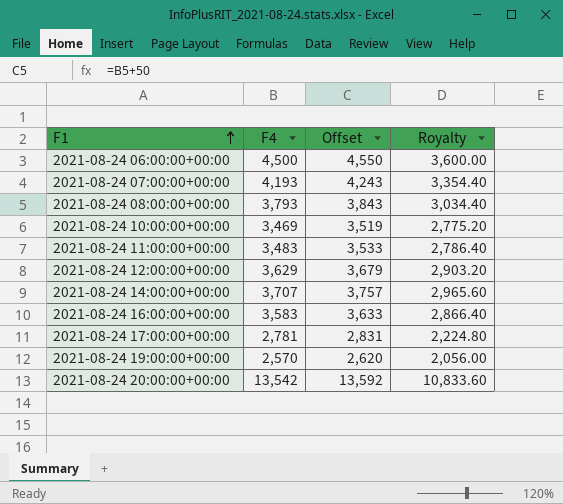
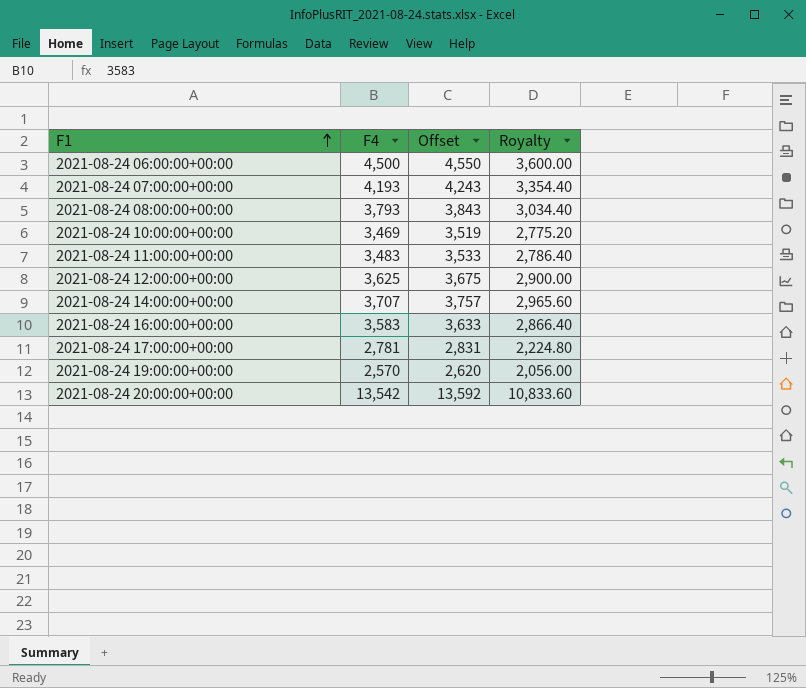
2021-08-24 12:00:00+00:00 | F4: 3,629 -> 3,625
2021-08-24 12:00:00+00:00 | Offset: 3,679 -> 3,675
2021-08-24 12:00:00+00:00 | Royalty: 2,903.20 -> 2,900.00

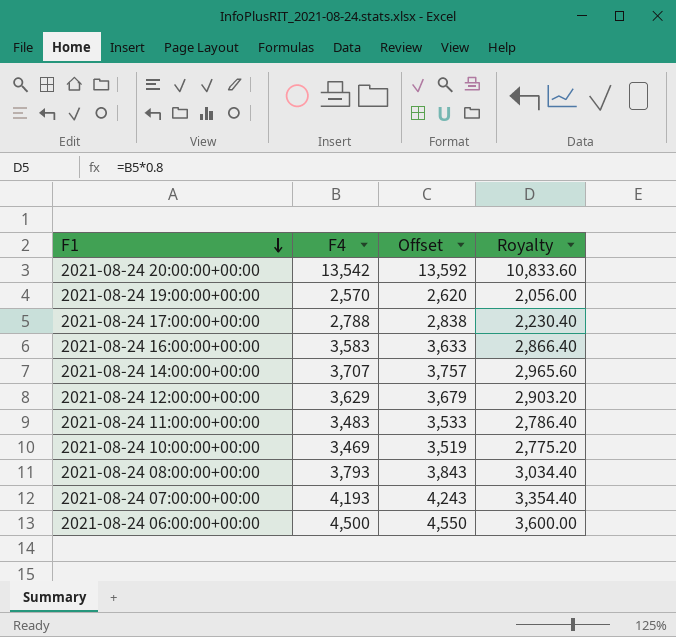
row order: F1 ascending -> F1 descending
2021-08-24 17:00:00+00:00 | F4: 2,781 -> 2,788
2021-08-24 17:00:00+00:00 | Offset: 2,831 -> 2,838
2021-08-24 17:00:00+00:00 | Royalty: 2,224.80 -> 2,230.40
2021-08-24 12:00:00+00:00 | F4: 3,625 -> 3,629
2021-08-24 12:00:00+00:00 | Offset: 3,675 -> 3,679
2021-08-24 12:00:00+00:00 | Royalty: 2,900.00 -> 2,903.20

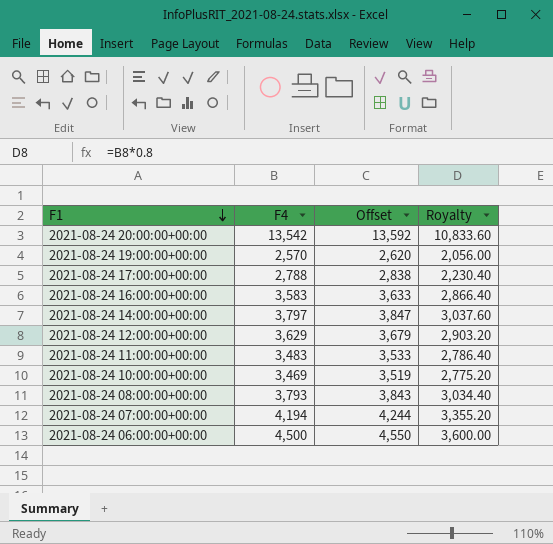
2021-08-24 14:00:00+00:00 | F4: 3,707 -> 3,797
2021-08-24 14:00:00+00:00 | Offset: 3,757 -> 3,847
2021-08-24 14:00:00+00:00 | Royalty: 2,965.60 -> 3,037.60
2021-08-24 07:00:00+00:00 | F4: 4,193 -> 4,194
2021-08-24 07:00:00+00:00 | Offset: 4,243 -> 4,244
2021-08-24 07:00:00+00:00 | Royalty: 3,354.40 -> 3,355.20

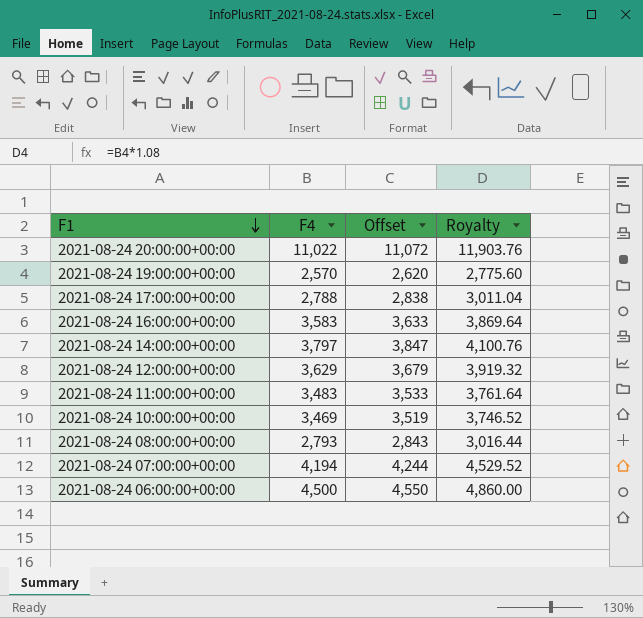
column Royalty | formula: [F4] * 0.8 -> [F4] * 1.08
2021-08-24 20:00:00+00:00 | F4: 13,542 -> 11,022
2021-08-24 20:00:00+00:00 | Offset: 13,592 -> 11,072
2021-08-24 08:00:00+00:00 | F4: 3,793 -> 2,793
2021-08-24 08:00:00+00:00 | Offset: 3,843 -> 2,843

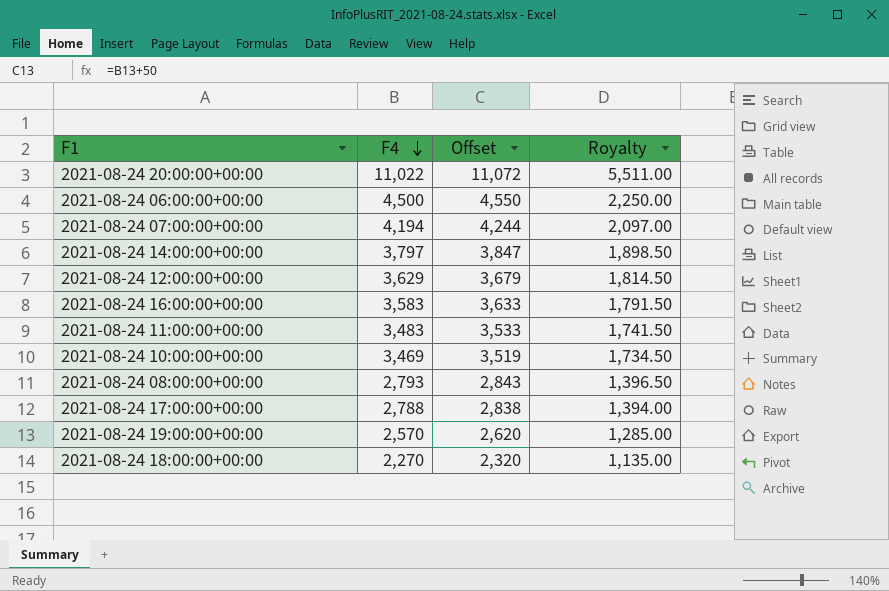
row order: F1 descending -> F4 descending
column Royalty | formula: [F4] * 1.08 -> [F4] * 0.5
row 2021-08-24 18:00:00+00:00: none -> 2,270 | 2,320 | 1,135.00

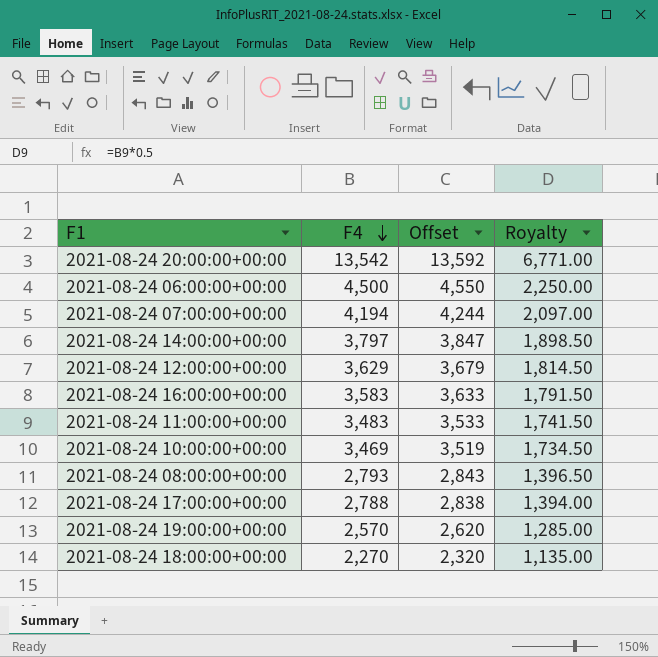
2021-08-24 20:00:00+00:00 | F4: 11,022 -> 13,542
2021-08-24 20:00:00+00:00 | Offset: 11,072 -> 13,592
2021-08-24 20:00:00+00:00 | Royalty: 5,511.00 -> 6,771.00

